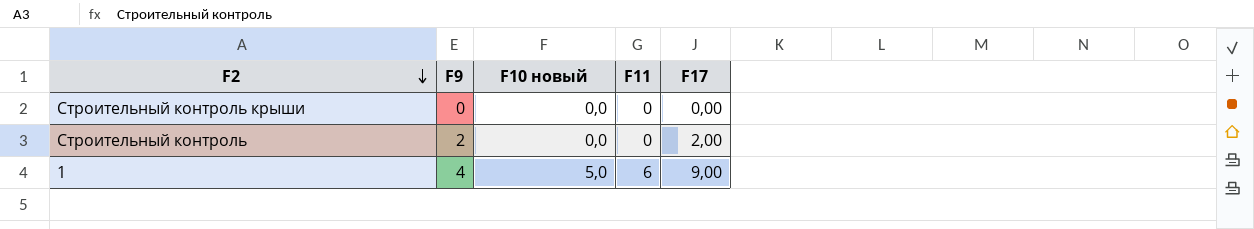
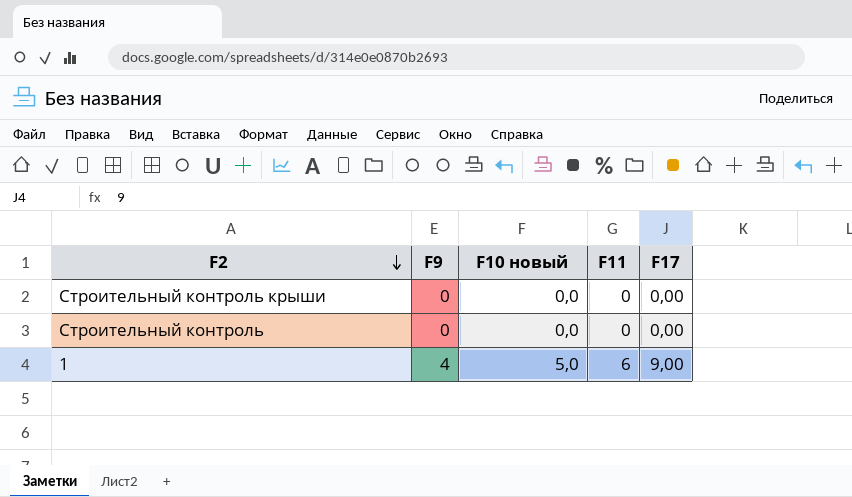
Строительный контроль | F9: 2 -> 0
Строительный контроль | F17: 2,00 -> 0,00

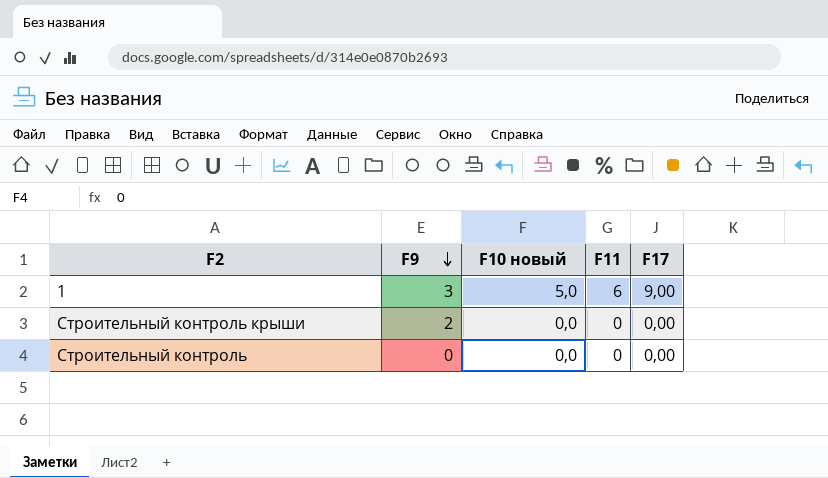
row order: F2 descending -> F9 descending
1 | F9: 4 -> 3
Строительный контроль крыши | F9: 0 -> 2

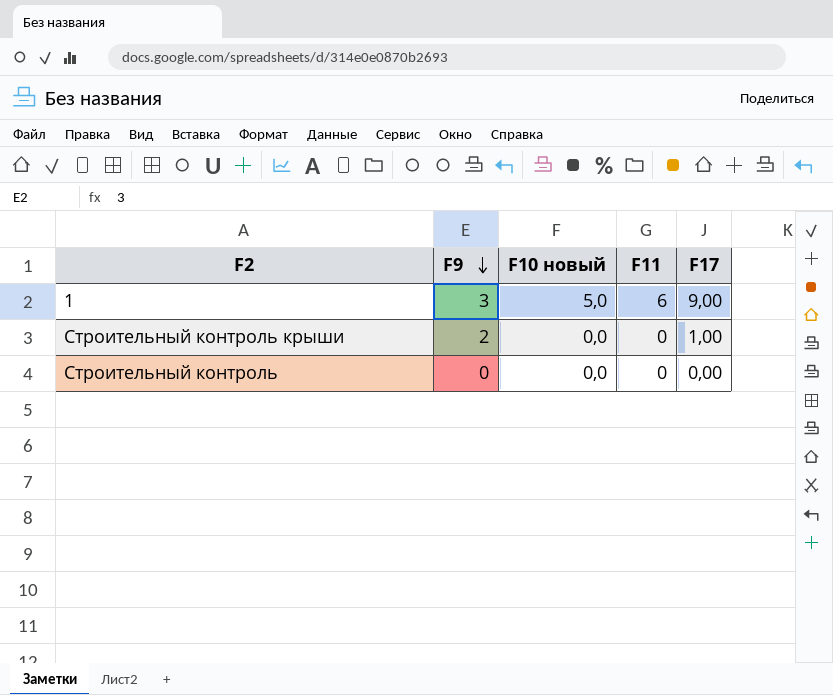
Строительный контроль крыши | F17: 0,00 -> 1,00

